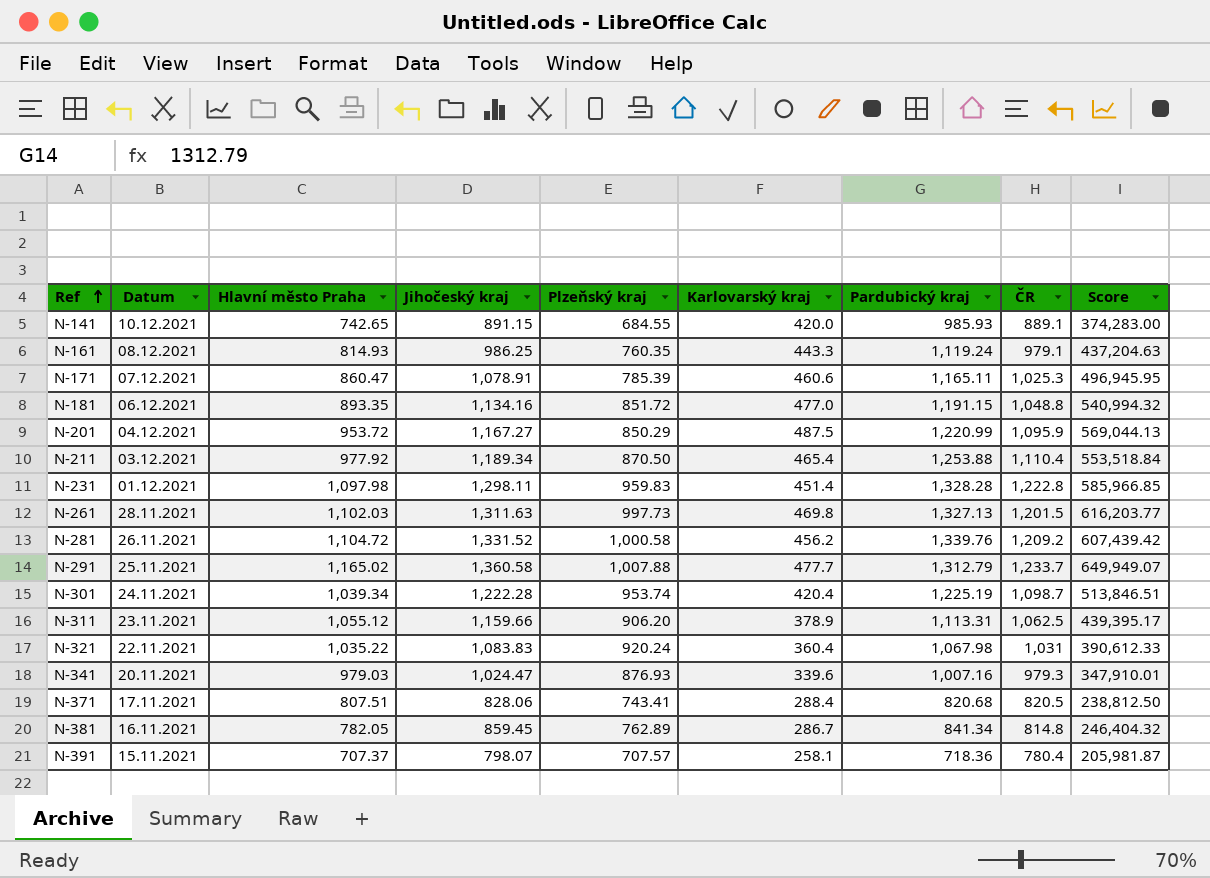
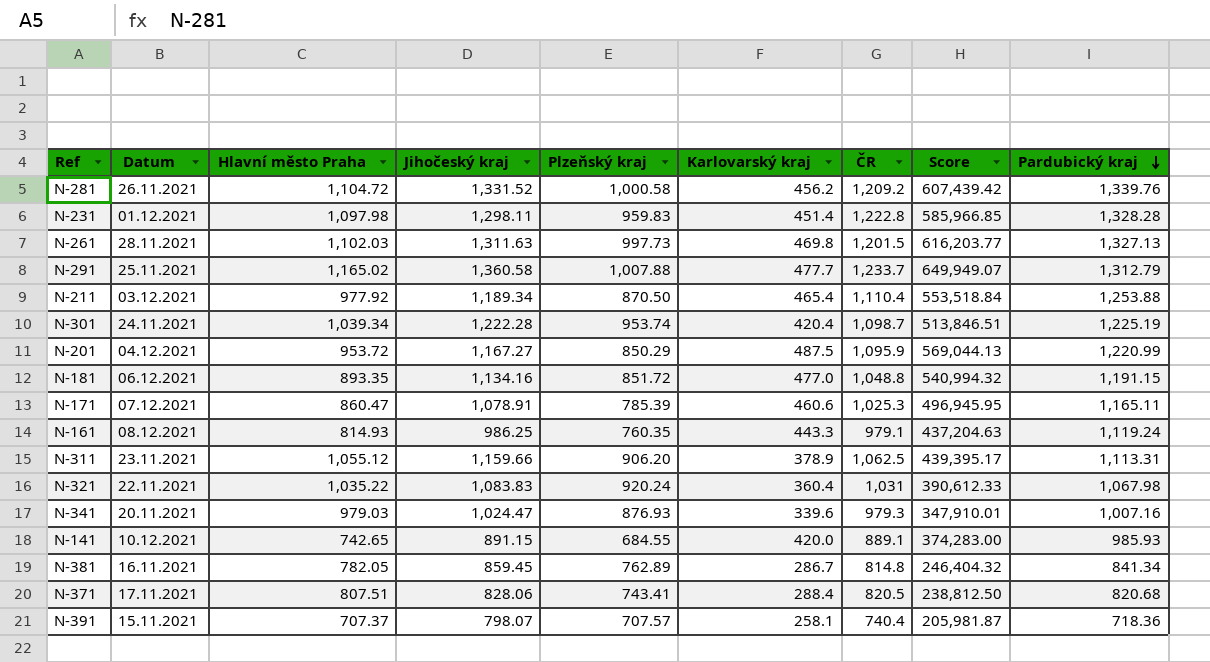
row order: Ref ascending -> Pardubický kraj descending
column Pardubický kraj | position: 7 -> 9
N-391 | ČR: 780.4 -> 740.4

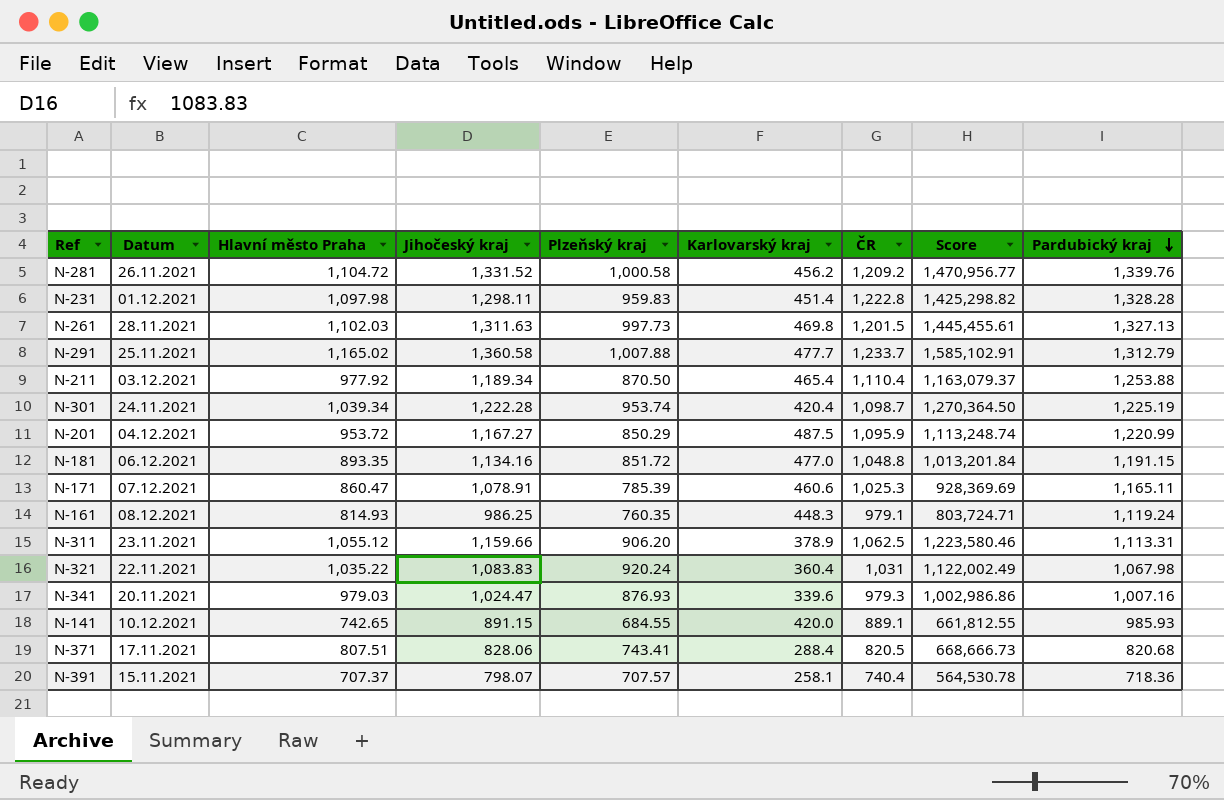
column Score | formula: [Jihočeský kraj] * [Karlovarský kraj] -> [Hlavní město Praha] * [Jihočeský kraj]
row N-381: 16.11.2021 | 782.05 | 859.45 | 762.89 | 286.7 | 814.8 | 246,404.32 | 841.34 -> none
N-161 | Karlovarský kraj: 443.3 -> 448.3

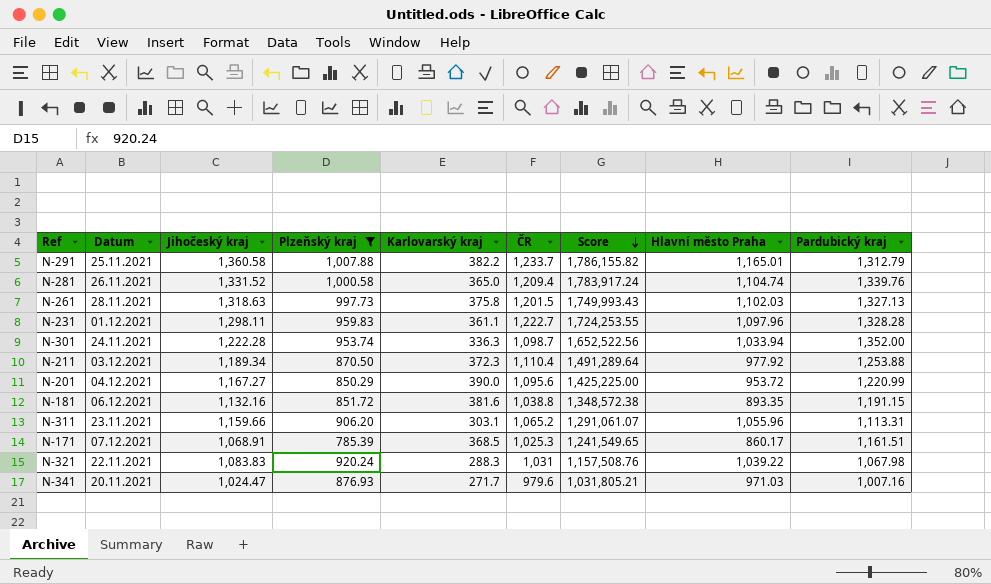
filter: none -> Plzeňský kraj >= 785.39
row order: Pardubický kraj descending -> Score descending
column Score | formula: [Hlavní město Praha] * [Jihočeský kraj] -> [Jihočeský kraj] * [Pardubický kraj]
column Hlavní město Praha | position: 3 -> 8
N-291 | Karlovarský kraj: 477.7 -> 382.2
N-291 | Hlavní město Praha: 1,165.02 -> 1,165.01
N-281 | Karlovarský kraj: 456.2 -> 365.0
N-281 | ČR: 1,209.2 -> 1,209.4
N-281 | Hlavní město Praha: 1,104.72 -> 1,104.74
N-261 | Jihočeský kraj: 1,311.63 -> 1,318.63
N-261 | Karlovarský kraj: 469.8 -> 375.8
N-231 | Karlovarský kraj: 451.4 -> 361.1
N-231 | ČR: 1,222.8 -> 1,222.7
N-231 | Hlavní město Praha: 1,097.98 -> 1,097.96
N-301 | Karlovarský kraj: 420.4 -> 336.3
N-301 | Hlavní město Praha: 1,039.34 -> 1,033.94
N-301 | Pardubický kraj: 1,225.19 -> 1,352.00
N-211 | Karlovarský kraj: 465.4 -> 372.3
N-201 | Karlovarský kraj: 487.5 -> 390.0
N-201 | ČR: 1,095.9 -> 1,095.6
N-181 | Jihočeský kraj: 1,134.16 -> 1,132.16
N-181 | Karlovarský kraj: 477.0 -> 381.6
N-181 | ČR: 1,048.8 -> 1,038.8
N-311 | Karlovarský kraj: 378.9 -> 303.1
N-311 | ČR: 1,062.5 -> 1,065.2
N-311 | Hlavní město Praha: 1,055.12 -> 1,055.96
N-171 | Jihočeský kraj: 1,078.91 -> 1,068.91
N-171 | Karlovarský kraj: 460.6 -> 368.5
N-171 | Hlavní město Praha: 860.47 -> 860.17
N-171 | Pardubický kraj: 1,165.11 -> 1,161.51
N-321 | Karlovarský kraj: 360.4 -> 288.3
N-321 | Hlavní město Praha: 1,035.22 -> 1,039.22
N-341 | Karlovarský kraj: 339.6 -> 271.7
N-341 | ČR: 979.3 -> 979.6
N-341 | Hlavní město Praha: 979.03 -> 971.03

